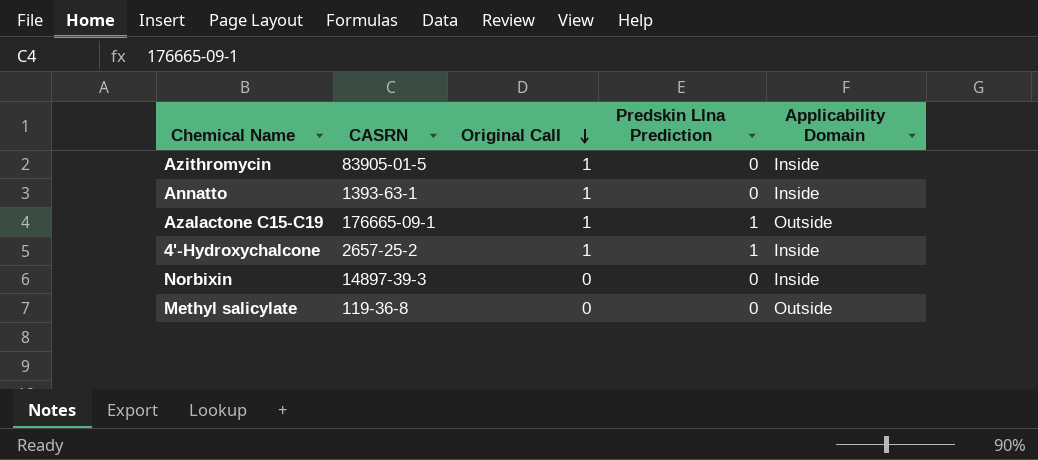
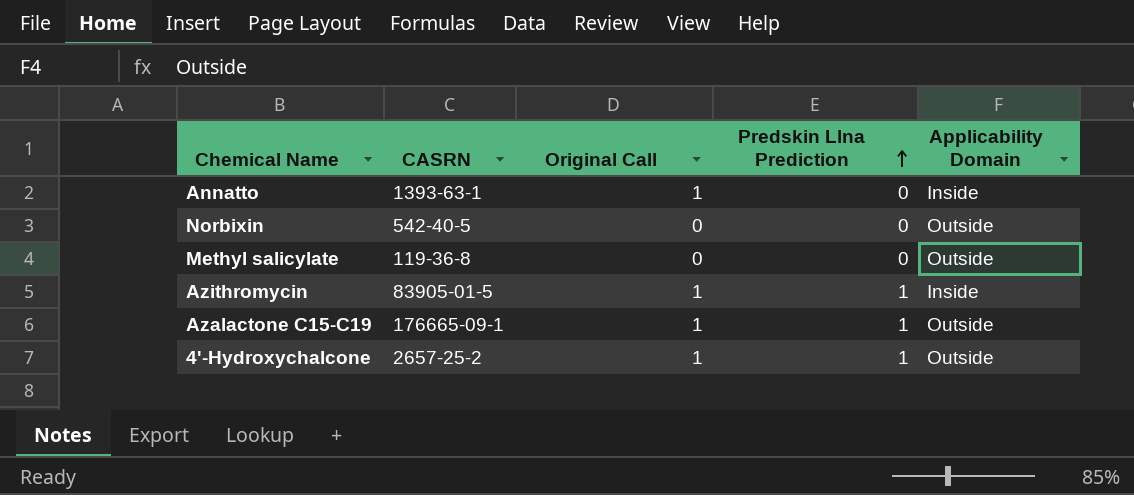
row order: Original Call descending -> Predskin Llna Prediction ascending
Norbixin | CASRN: 14897-39-3 -> 542-40-5
Norbixin | Applicability Domain: Inside -> Outside
Azithromycin | Predskin Llna Prediction: 0 -> 1
4'-Hydroxychalcone | Applicability Domain: Inside -> Outside

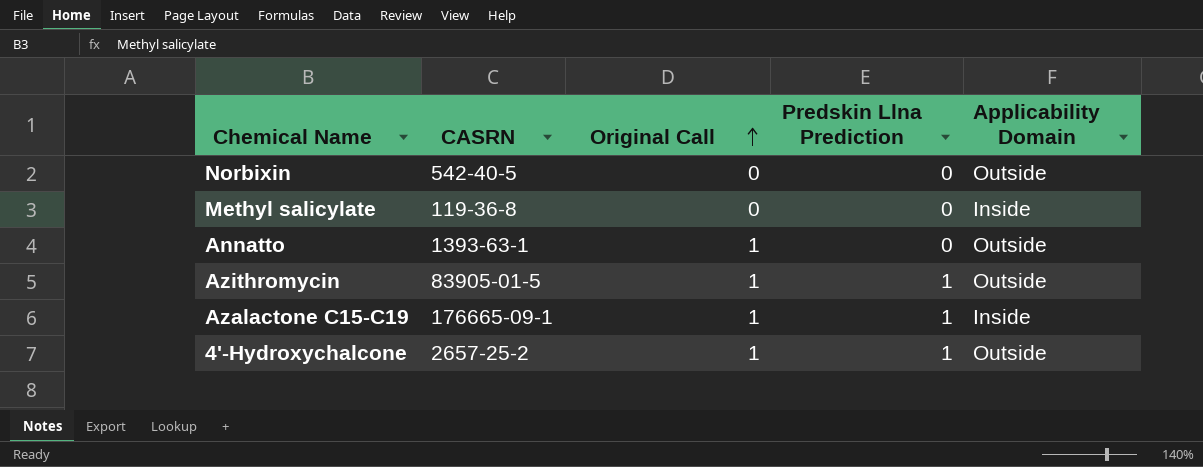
row order: Predskin Llna Prediction ascending -> Original Call ascending
Methyl salicylate | Applicability Domain: Outside -> Inside
Annatto | Applicability Domain: Inside -> Outside
Azithromycin | Applicability Domain: Inside -> Outside
Azalactone C15-C19 | Applicability Domain: Outside -> Inside

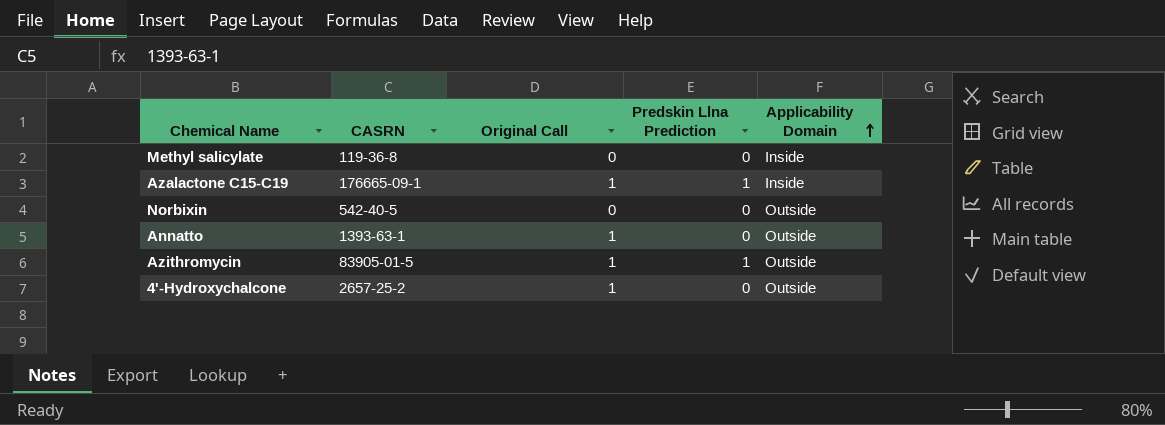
row order: Original Call ascending -> Applicability Domain ascending
4'-Hydroxychalcone | Predskin Llna Prediction: 1 -> 0

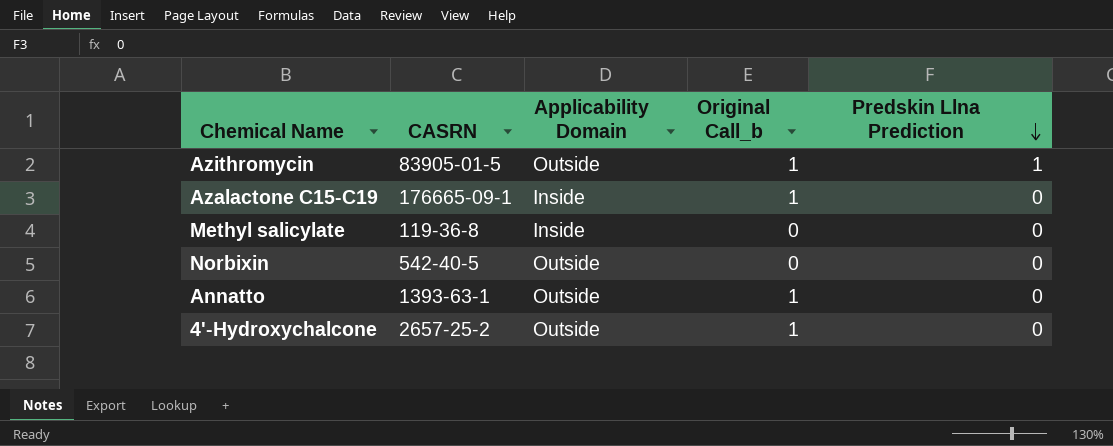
row order: Applicability Domain ascending -> Predskin Llna Prediction descending
column Applicability Domain | position: 5 -> 3
column name: Original Call -> Original Call_b
Azalactone C15-C19 | Predskin Llna Prediction: 1 -> 0

